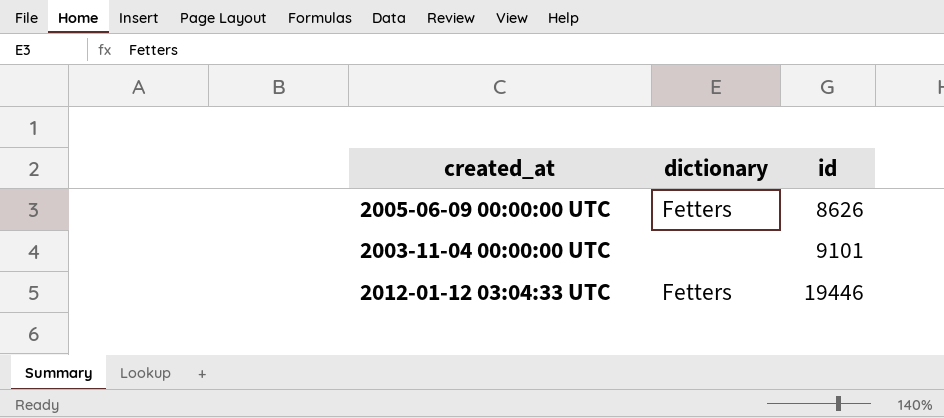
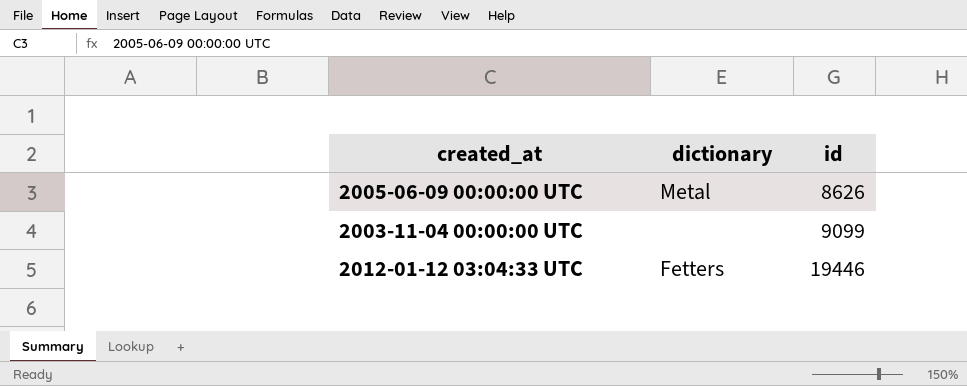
2005-06-09 00:00:00 UTC | dictionary: Fetters -> Metal
2003-11-04 00:00:00 UTC | id: 9101 -> 9099

